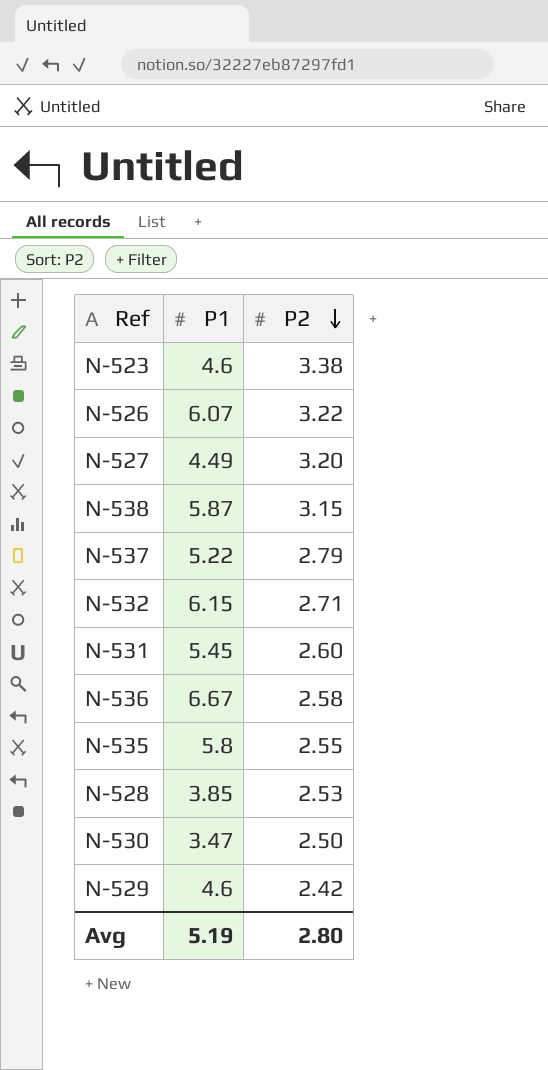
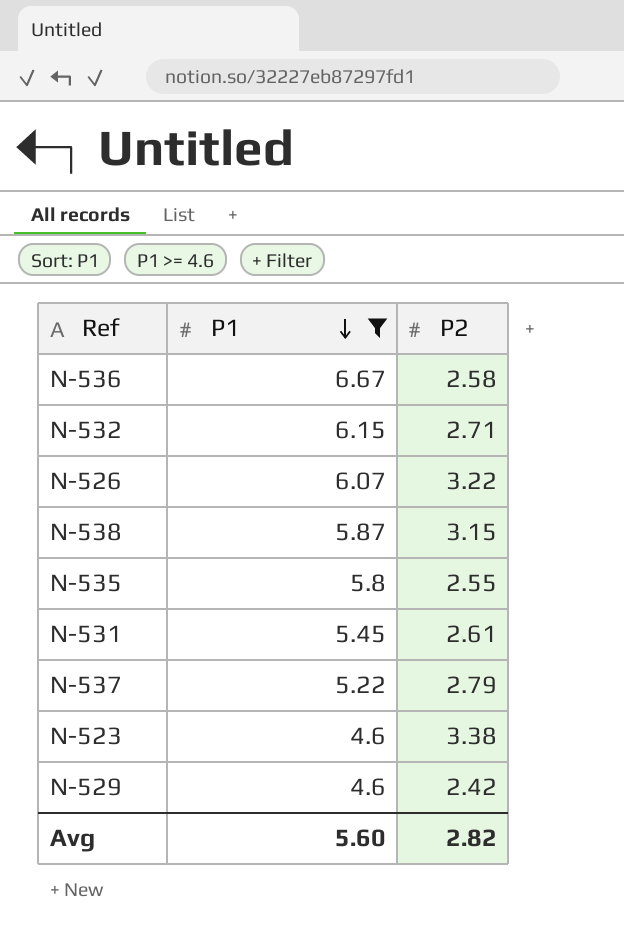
filter: none -> P1 >= 4.6
row order: P2 descending -> P1 descending
N-531 | P2: 2.60 -> 2.61
Avg | P1: 5.19 -> 5.60
Avg | P2: 2.80 -> 2.82

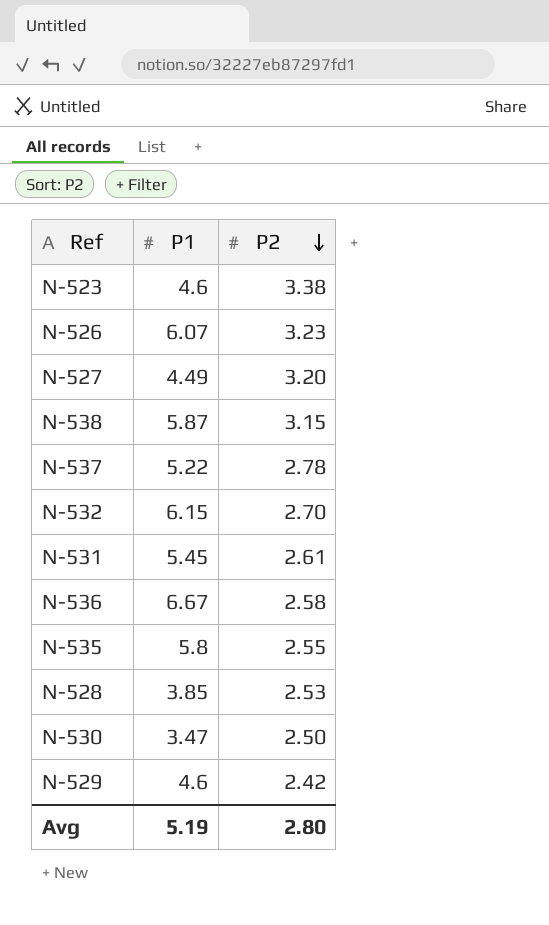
filter: P1 >= 4.6 -> none
row order: P1 descending -> P2 descending
N-526 | P2: 3.22 -> 3.23
N-537 | P2: 2.79 -> 2.78
N-532 | P2: 2.71 -> 2.70
Avg | P1: 5.60 -> 5.19
Avg | P2: 2.82 -> 2.80

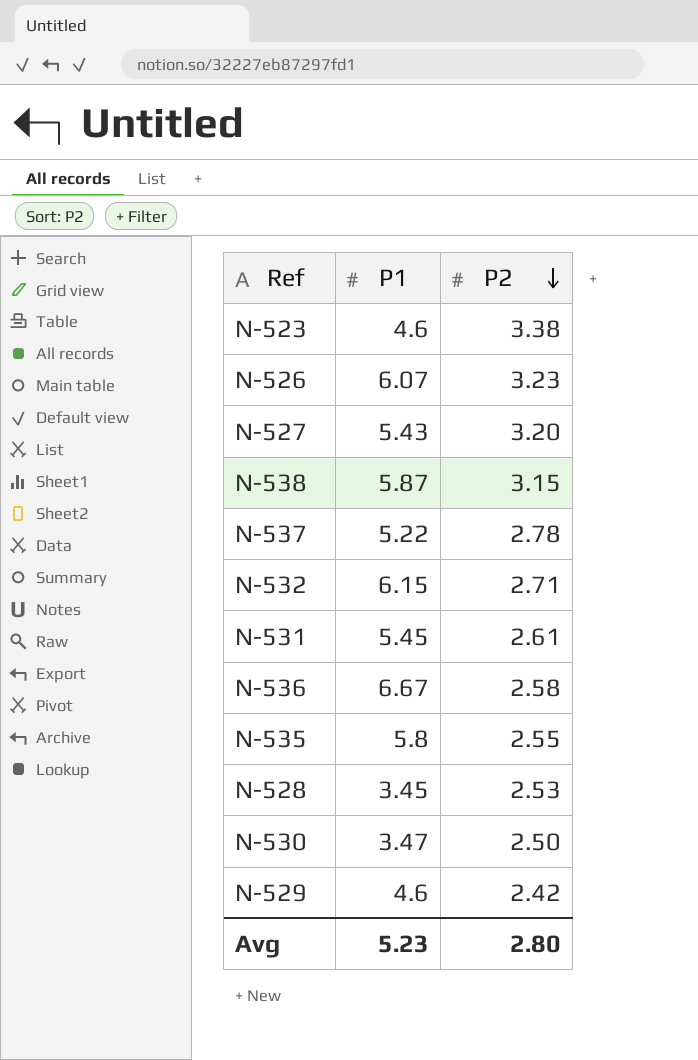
N-527 | P1: 4.49 -> 5.43
N-532 | P2: 2.70 -> 2.71
N-528 | P1: 3.85 -> 3.45
Avg | P1: 5.19 -> 5.23

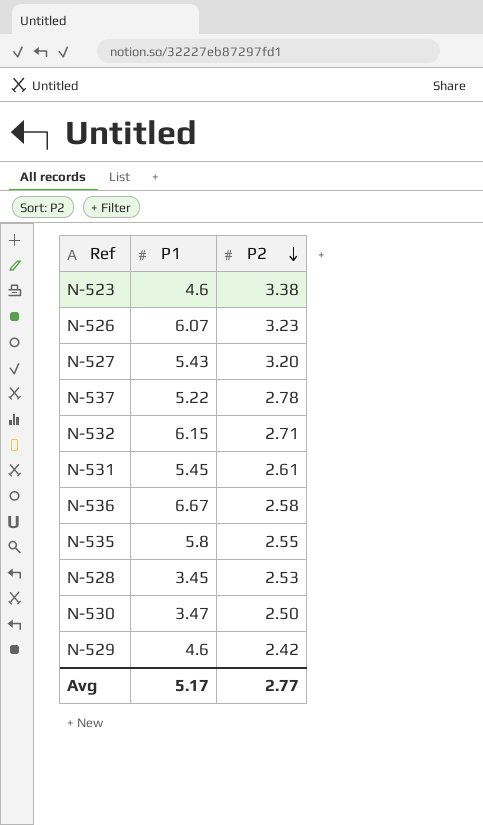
row N-538: 5.87 | 3.15 -> none
Avg | P1: 5.23 -> 5.17
Avg | P2: 2.80 -> 2.77

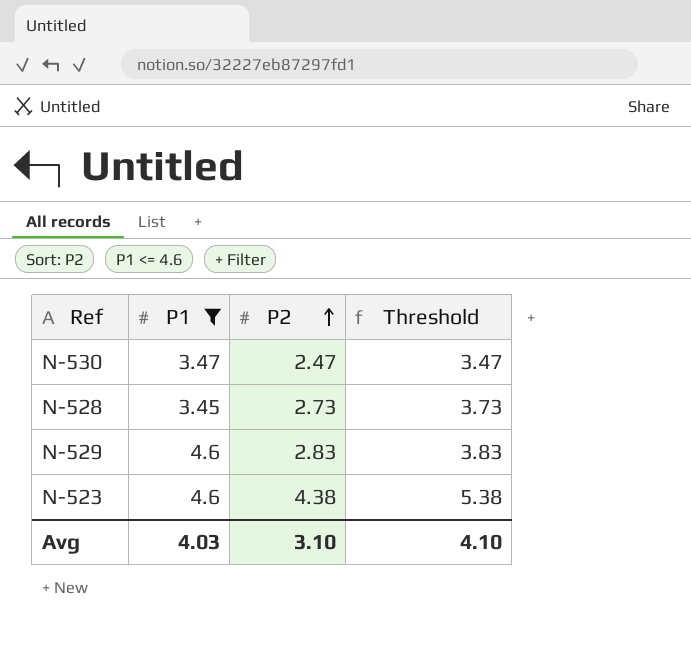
filter: none -> P1 <= 4.6
row order: P2 descending -> P2 ascending
column Threshold | formula: none -> [P2] + 1
N-530 | P2: 2.50 -> 2.47
N-528 | P2: 2.53 -> 2.73
N-529 | P2: 2.42 -> 2.83
N-523 | P2: 3.38 -> 4.38
Avg | P1: 5.17 -> 4.03
Avg | P2: 2.77 -> 3.10

